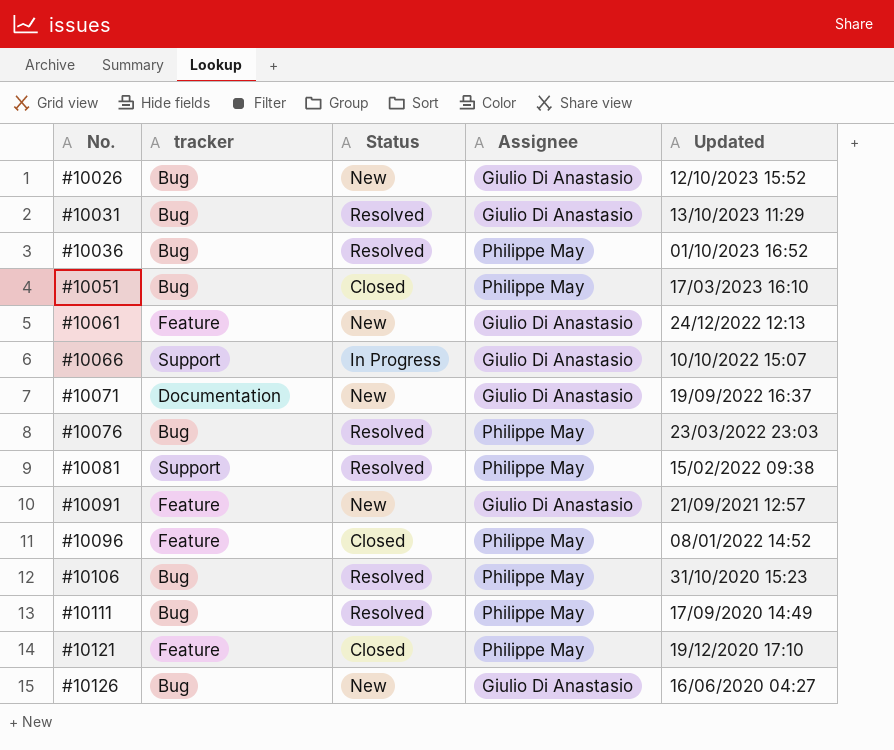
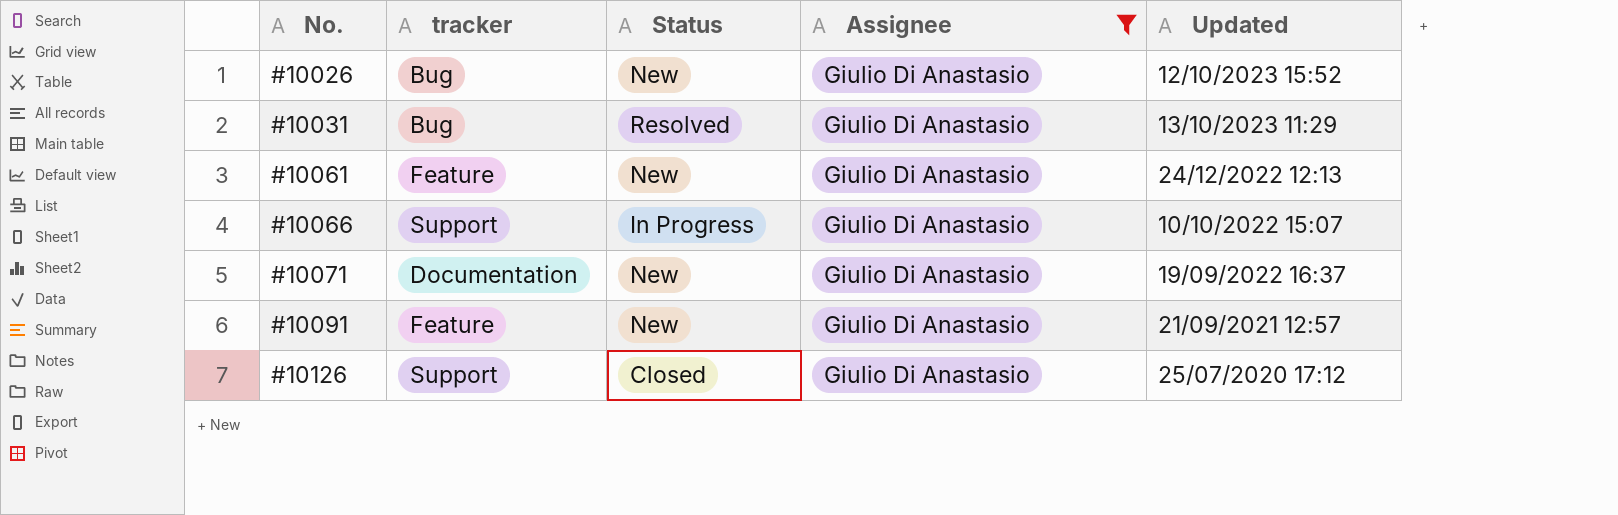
filter: none -> Assignee = Giulio Di Anastasio
#10126 | tracker: Bug -> Support
#10126 | Status: New -> Closed
#10126 | Updated: 16/06/2020 04:27 -> 25/07/2020 17:12

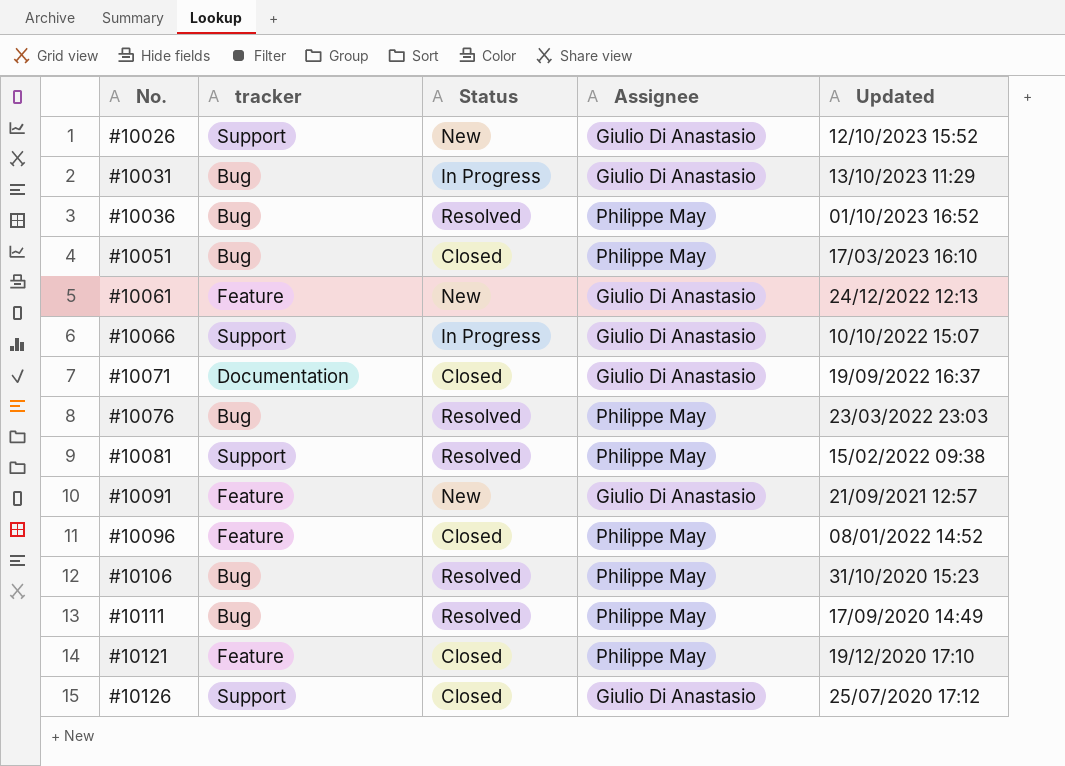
filter: Assignee = Giulio Di Anastasio -> none
#10026 | tracker: Bug -> Support
#10031 | Status: Resolved -> In Progress
#10071 | Status: New -> Closed

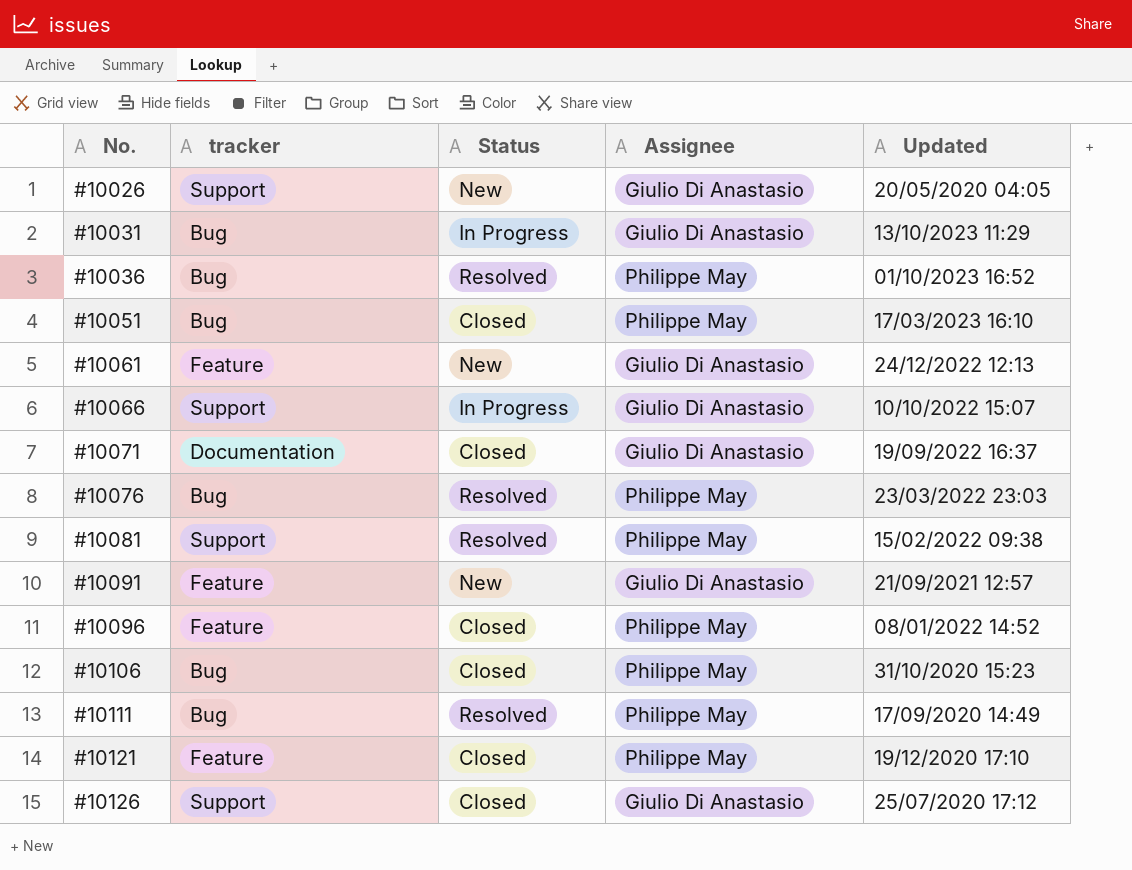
#10026 | Updated: 12/10/2023 15:52 -> 20/05/2020 04:05
#10106 | Status: Resolved -> Closed

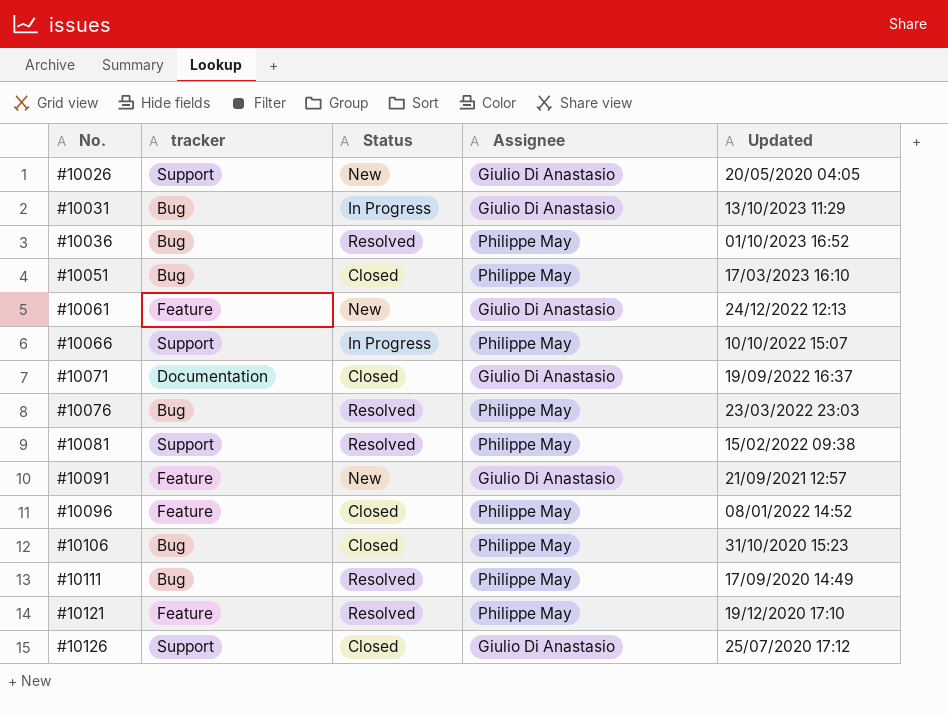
#10066 | Assignee: Giulio Di Anastasio -> Philippe May
#10121 | Status: Closed -> Resolved

